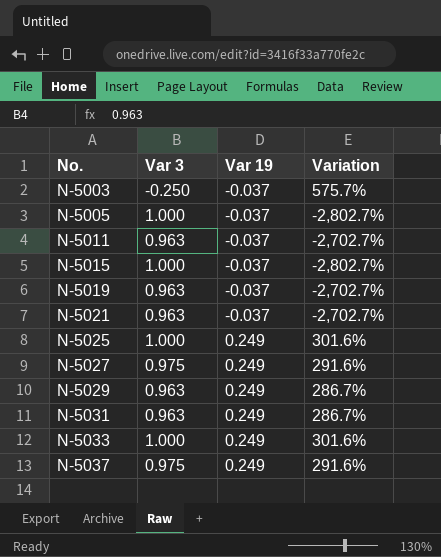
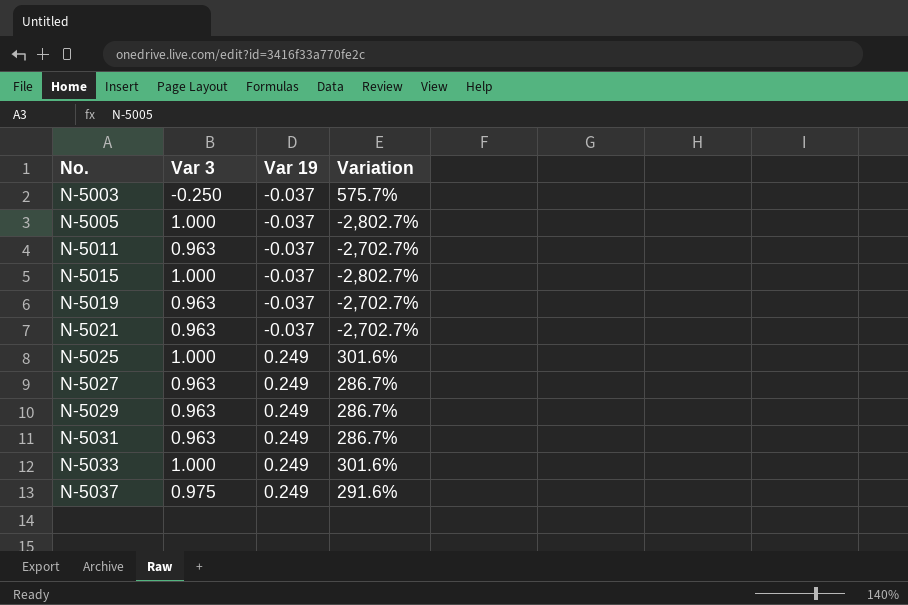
N-5027 | Var 3: 0.975 -> 0.963
N-5027 | Variation: 291.6% -> 286.7%

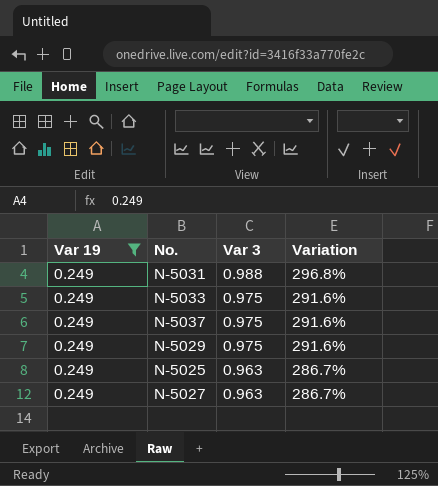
filter: none -> Var 19 = 0.249
row order: No. ascending -> Var 3 descending
column Var 19 | position: 3 -> 1
N-5031 | Var 3: 0.963 -> 0.988
N-5031 | Variation: 286.7% -> 296.8%
N-5033 | Var 3: 1.000 -> 0.975
N-5033 | Variation: 301.6% -> 291.6%
N-5029 | Var 3: 0.963 -> 0.975
N-5029 | Variation: 286.7% -> 291.6%
N-5025 | Var 3: 1.000 -> 0.963
N-5025 | Variation: 301.6% -> 286.7%

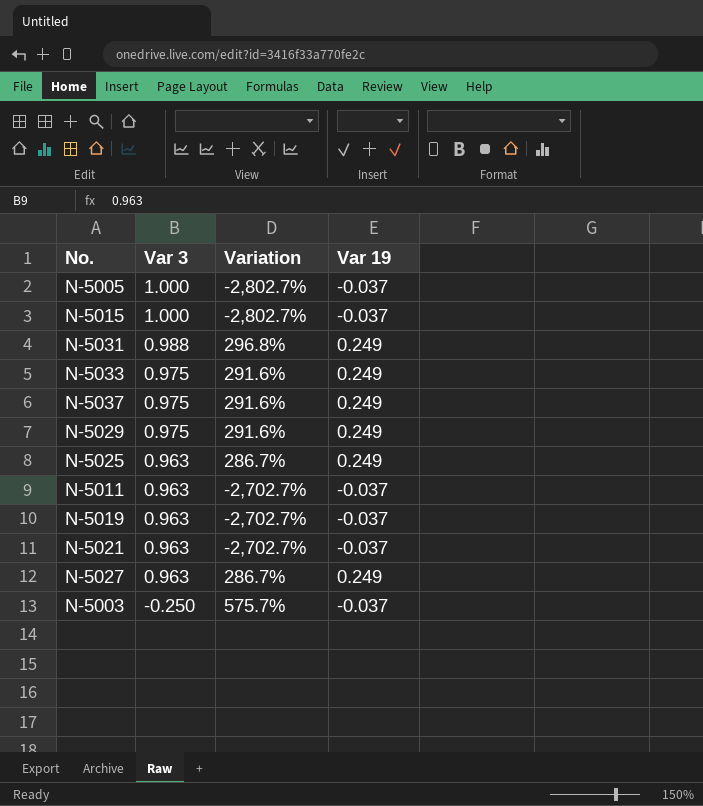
filter: Var 19 = 0.249 -> none
column Var 19 | position: 1 -> 4

